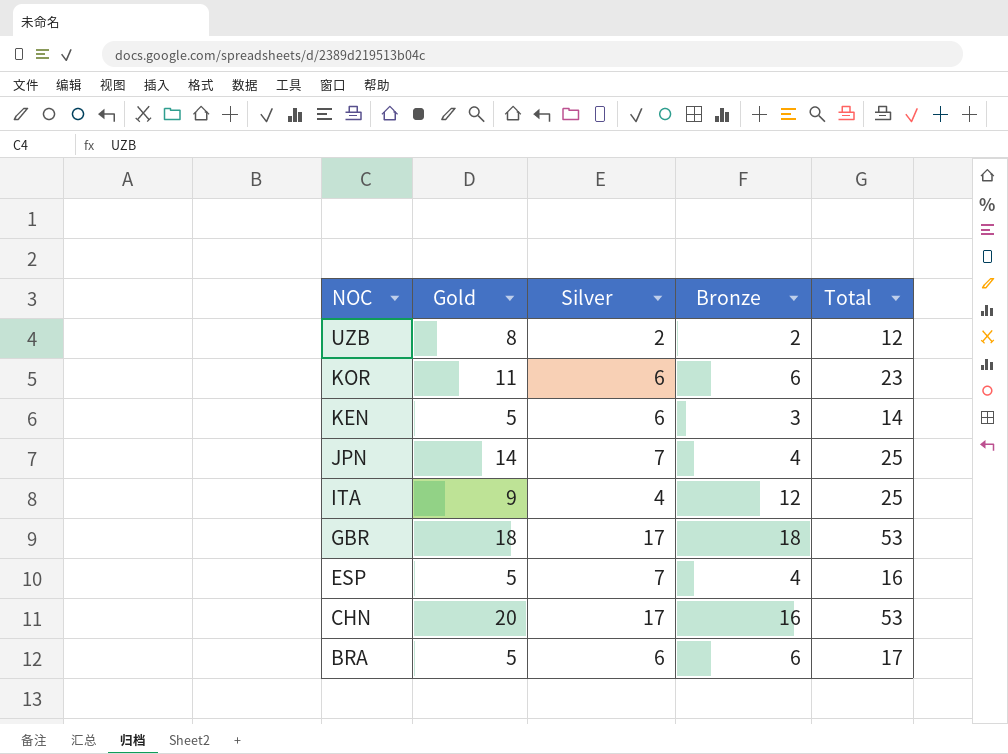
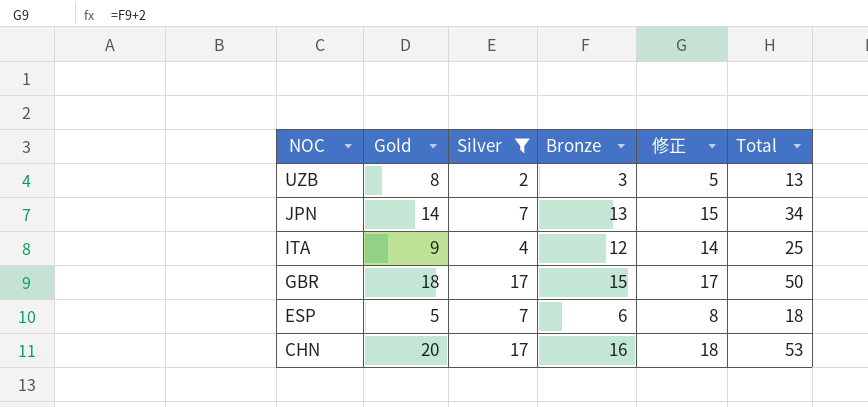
filter: none -> Silver != 6
column 修正 | formula: none -> [Bronze] + 2
UZB | Bronze: 2 -> 3
UZB | Total: 12 -> 13
JPN | Bronze: 4 -> 13
JPN | Total: 25 -> 34
GBR | Bronze: 18 -> 15
GBR | Total: 53 -> 50
ESP | Bronze: 4 -> 6
ESP | Total: 16 -> 18

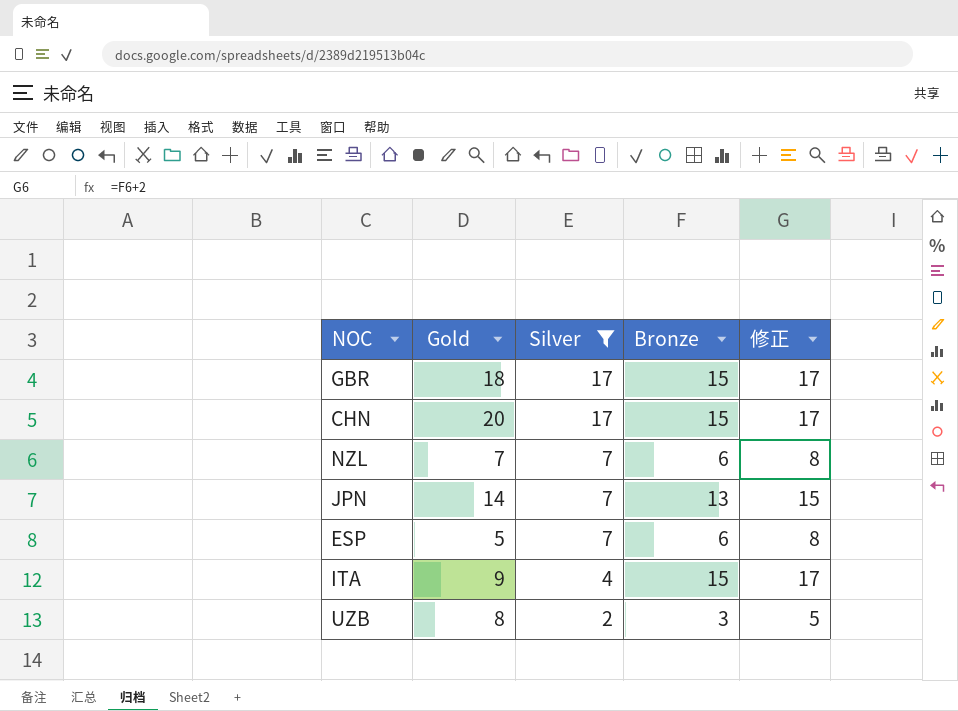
row order: NOC descending -> Silver descending
column Total | formula: [Gold] + [Silver] + [Bronze] -> none
CHN | Bronze: 16 -> 15
CHN | 修正: 18 -> 17
row NZL: none -> 7 | 7 | 6 | 8
ITA | Bronze: 12 -> 15
ITA | 修正: 14 -> 17

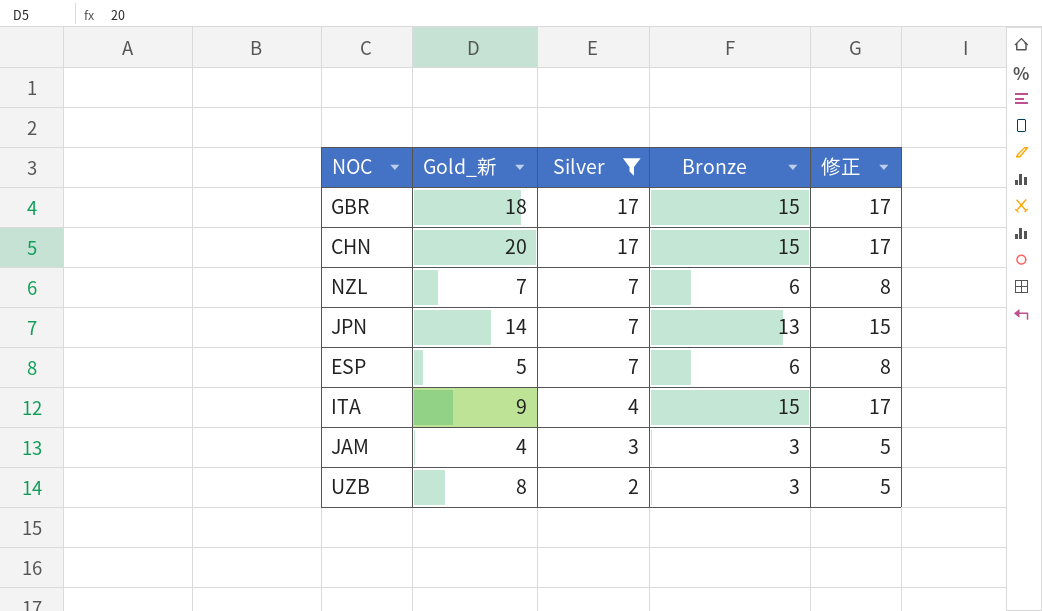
column name: Gold -> Gold_新
row JAM: none -> 4 | 3 | 3 | 5

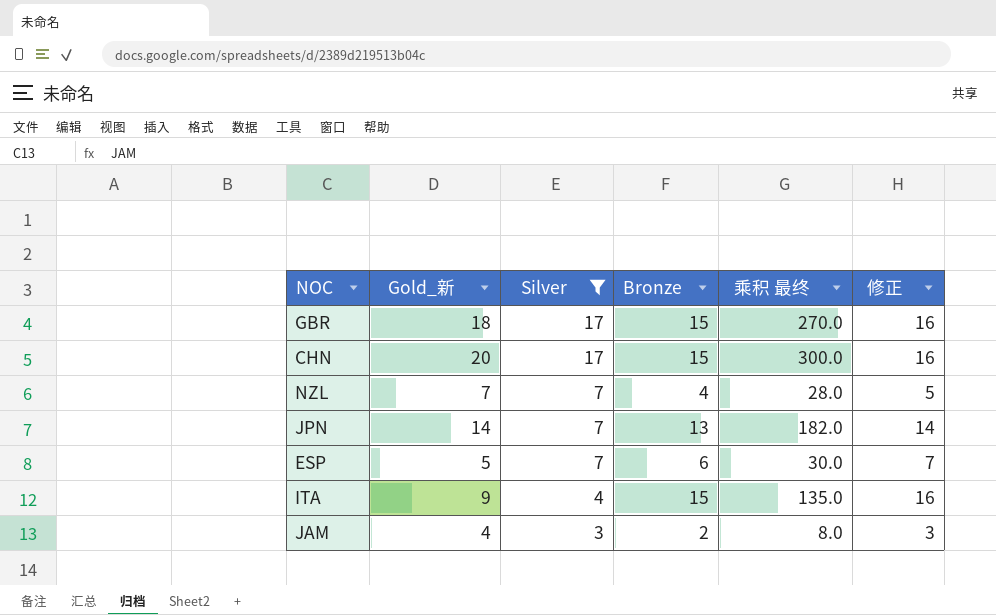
column 乘积 最终 | formula: none -> [Gold_新] * [Bronze]
column 修正 | formula: [Bronze] + 2 -> [Bronze] + 1
row UZB: 8 | 2 | 3 | 5 -> none
NZL | Bronze: 6 -> 4
JAM | Bronze: 3 -> 2

